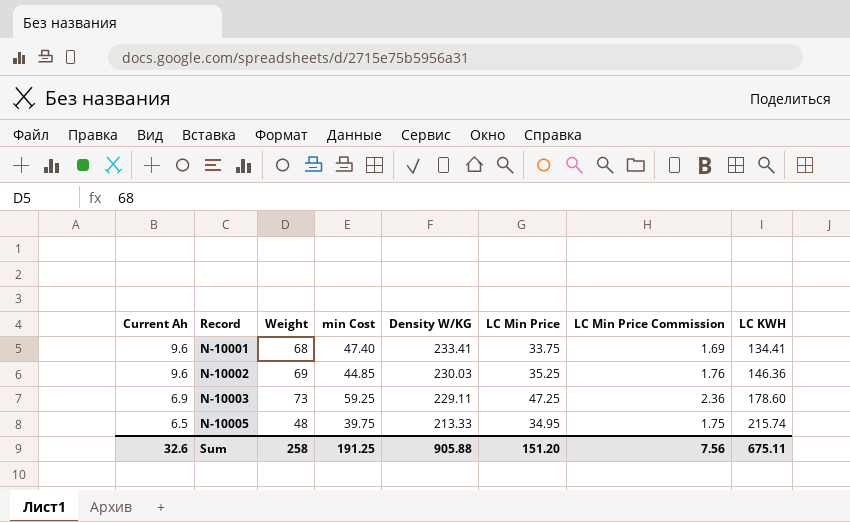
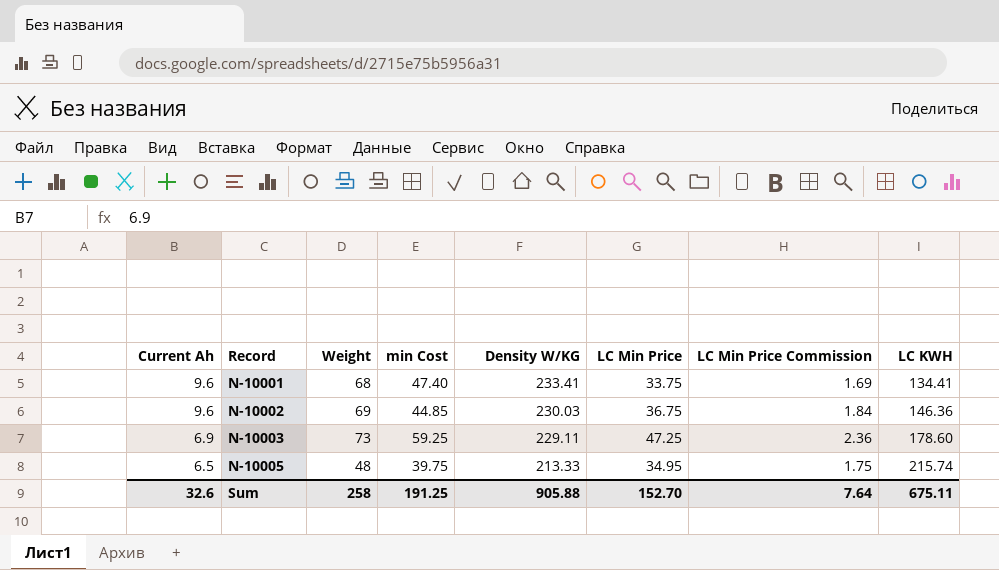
N-10002 | LC Min Price: 35.25 -> 36.75
N-10002 | LC Min Price Commission: 1.76 -> 1.84
Sum | LC Min Price: 151.20 -> 152.70
Sum | LC Min Price Commission: 7.56 -> 7.64

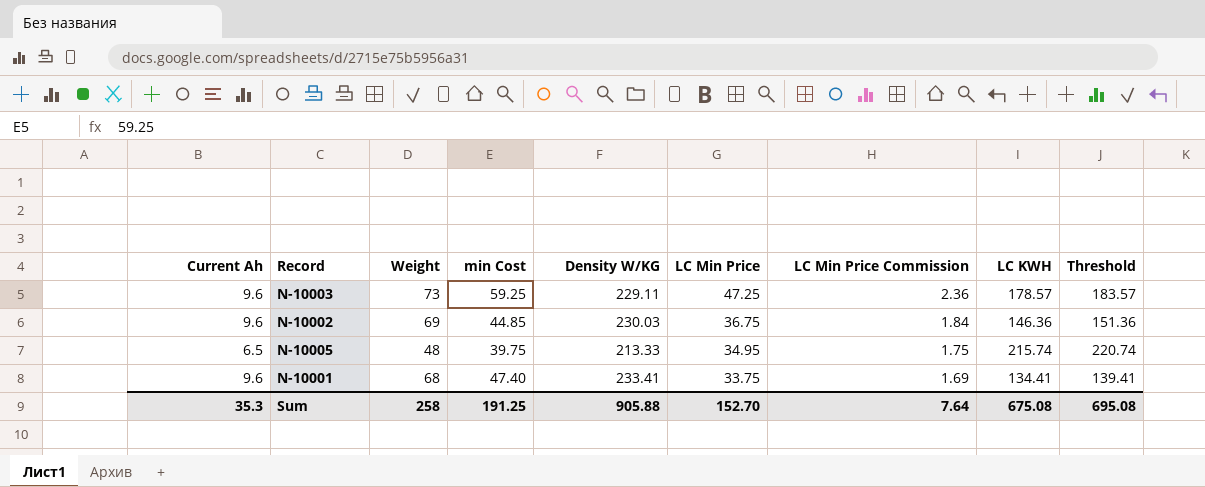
row order: Current Ah descending -> LC Min Price descending
column Threshold | formula: none -> [LC KWH] + 5
N-10003 | Current Ah: 6.9 -> 9.6
N-10003 | LC KWH: 178.60 -> 178.57
Sum | Current Ah: 32.6 -> 35.3
Sum | LC KWH: 675.11 -> 675.08

